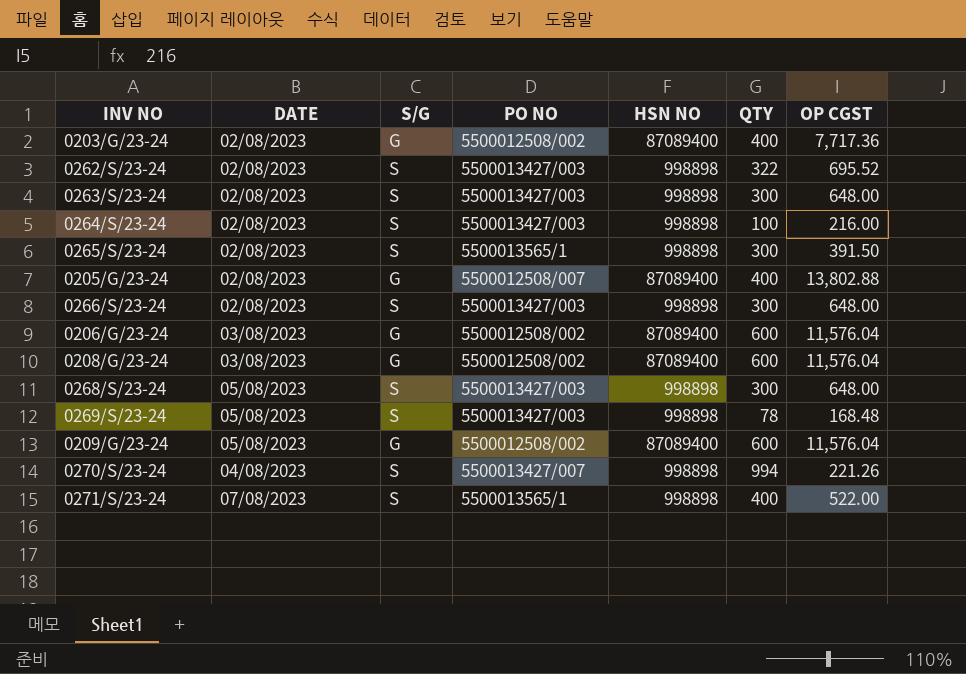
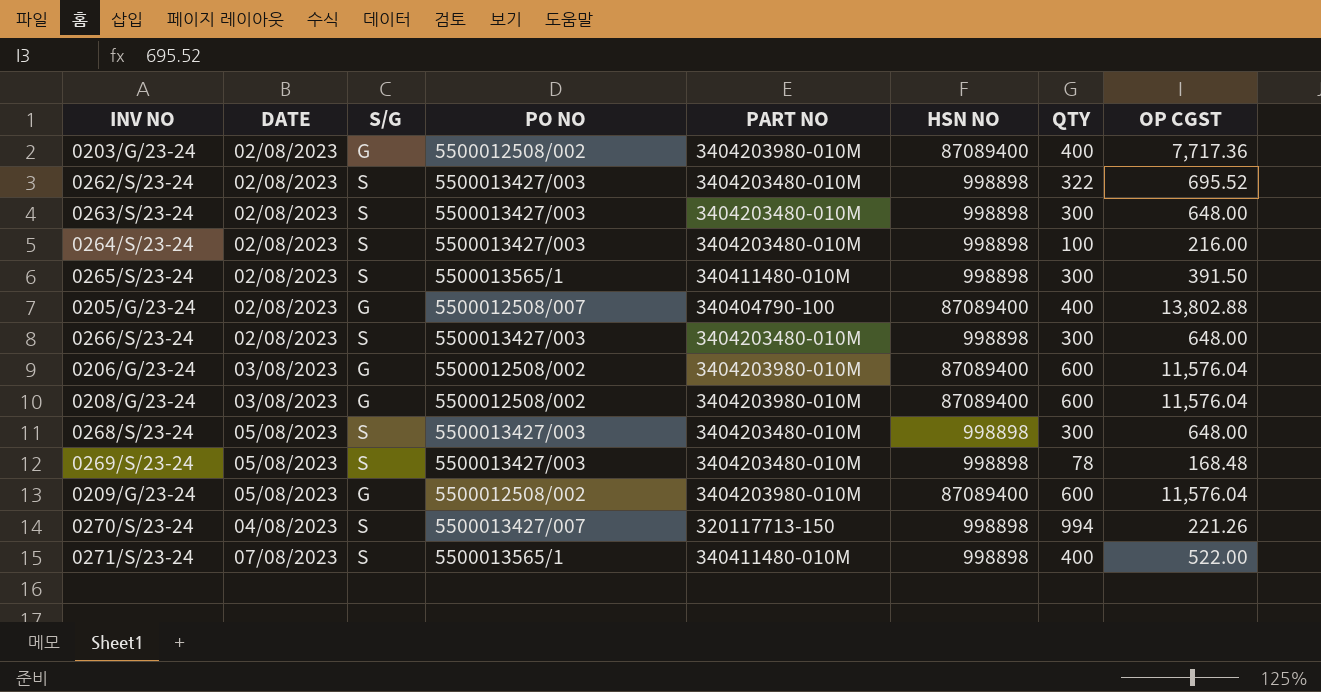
column PART NO | position: none -> 5

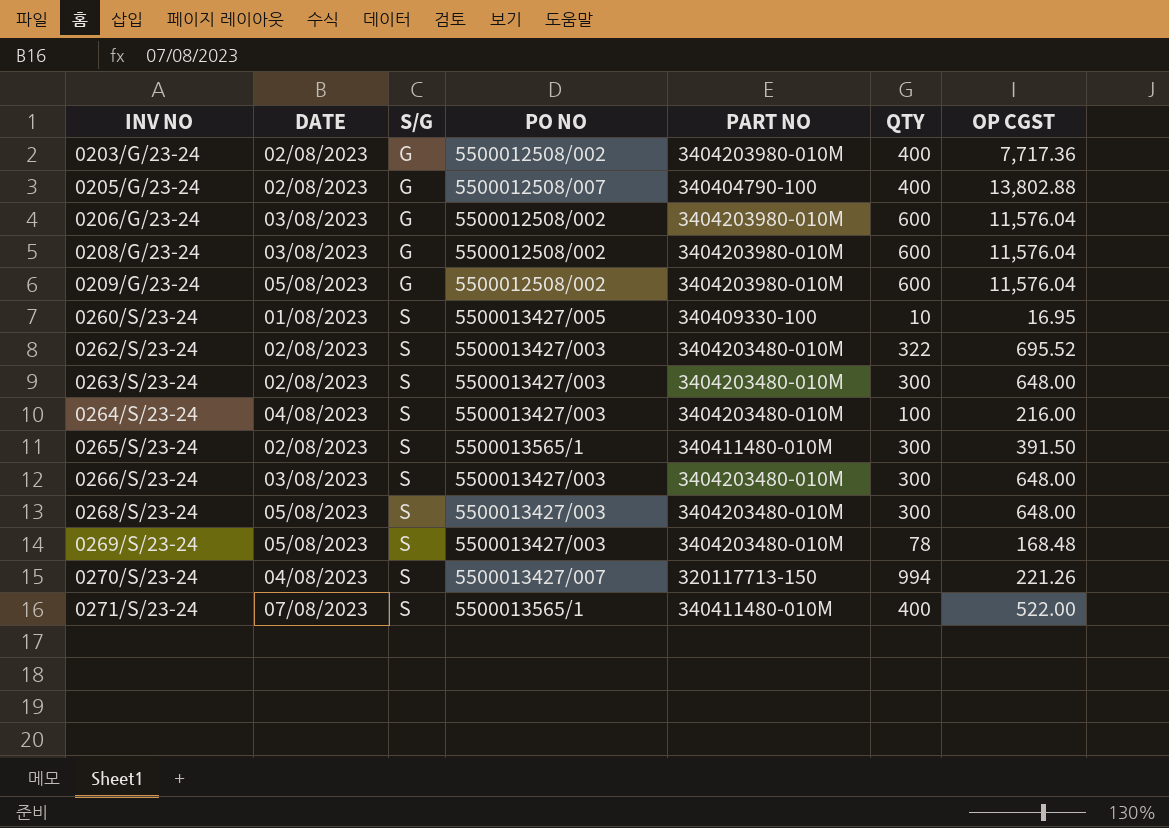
row order: none -> INV NO ascending
column HSN NO | position: 6 -> none
row 0260/S/23-24: none -> 01/08/2023 | S | 5500013427/005 | 340409330-100 | 10 | 16.95
0264/S/23-24 | DATE: 02/08/2023 -> 04/08/2023
0266/S/23-24 | DATE: 02/08/2023 -> 03/08/2023

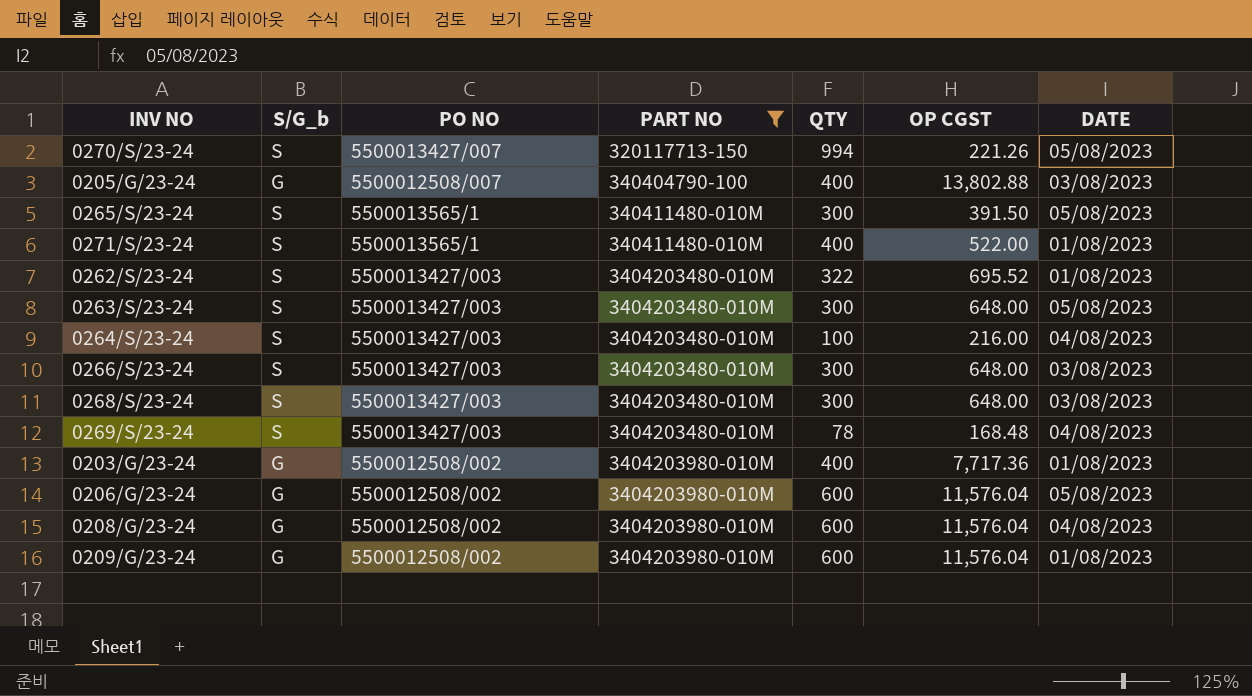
filter: none -> PART NO != 340409330-100
row order: INV NO ascending -> PART NO ascending
column name: S/G -> S/G_b
column DATE | position: 2 -> 7
0270/S/23-24 | DATE: 04/08/2023 -> 05/08/2023
0205/G/23-24 | DATE: 02/08/2023 -> 03/08/2023
0265/S/23-24 | DATE: 02/08/2023 -> 05/08/2023
0271/S/23-24 | DATE: 07/08/2023 -> 01/08/2023
0262/S/23-24 | DATE: 02/08/2023 -> 01/08/2023
0263/S/23-24 | DATE: 02/08/2023 -> 05/08/2023
0268/S/23-24 | DATE: 05/08/2023 -> 03/08/2023
0269/S/23-24 | DATE: 05/08/2023 -> 04/08/2023
0203/G/23-24 | DATE: 02/08/2023 -> 01/08/2023
0206/G/23-24 | DATE: 03/08/2023 -> 05/08/2023
0208/G/23-24 | DATE: 03/08/2023 -> 04/08/2023
0209/G/23-24 | DATE: 05/08/2023 -> 01/08/2023

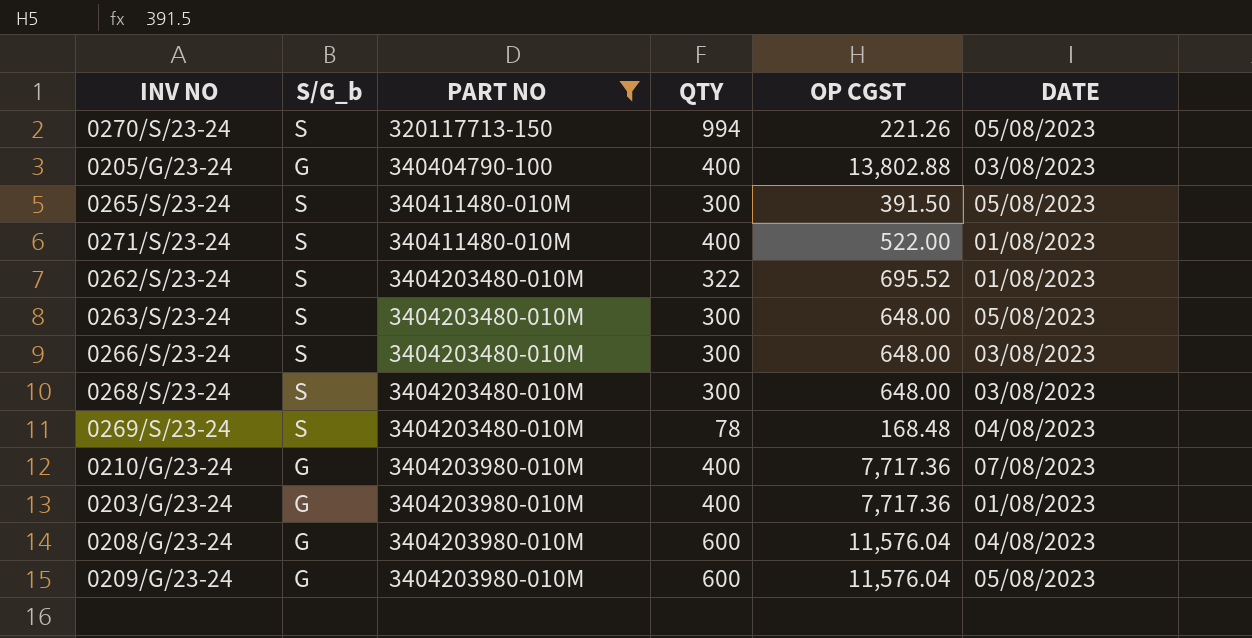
column PO NO | position: 3 -> none
row 0264/S/23-24: S | 5500013427/003 | 3404203480-010M | 100 | 216.00 | 04/08/2023 -> none
row 0206/G/23-24: G | 5500012508/002 | 3404203980-010M | 600 | 11,576.04 | 05/08/2023 -> none
row 0210/G/23-24: none -> G | 3404203980-010M | 400 | 7,717.36 | 07/08/2023
0209/G/23-24 | DATE: 01/08/2023 -> 05/08/2023

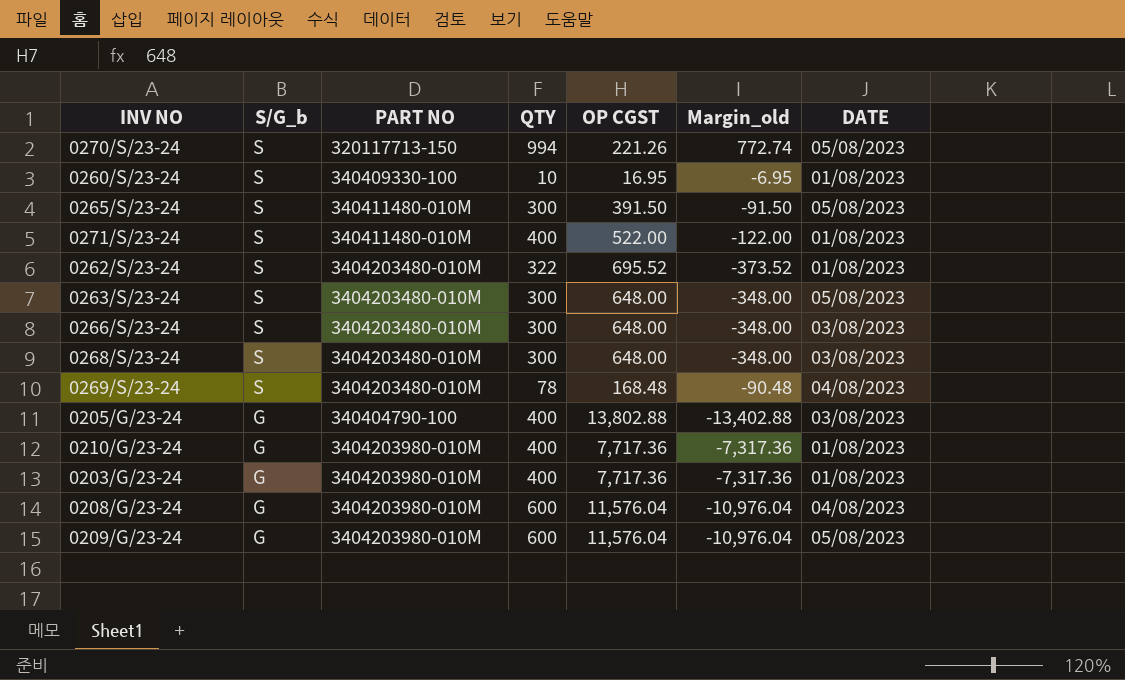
filter: PART NO != 340409330-100 -> none
row order: PART NO ascending -> S/G_b descending
column Margin_old | formula: none -> [QTY] - [OP CGST]
0210/G/23-24 | DATE: 07/08/2023 -> 01/08/2023

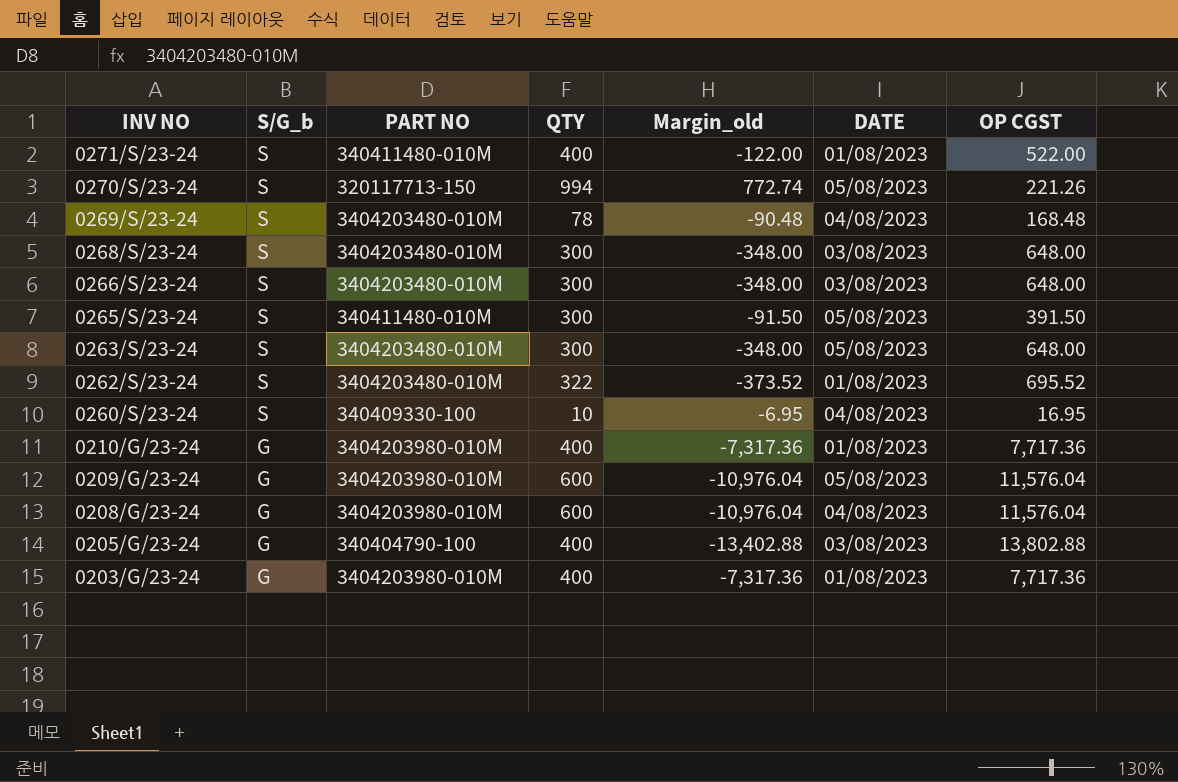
row order: S/G_b descending -> INV NO descending
column OP CGST | position: 5 -> 7
0260/S/23-24 | DATE: 01/08/2023 -> 04/08/2023

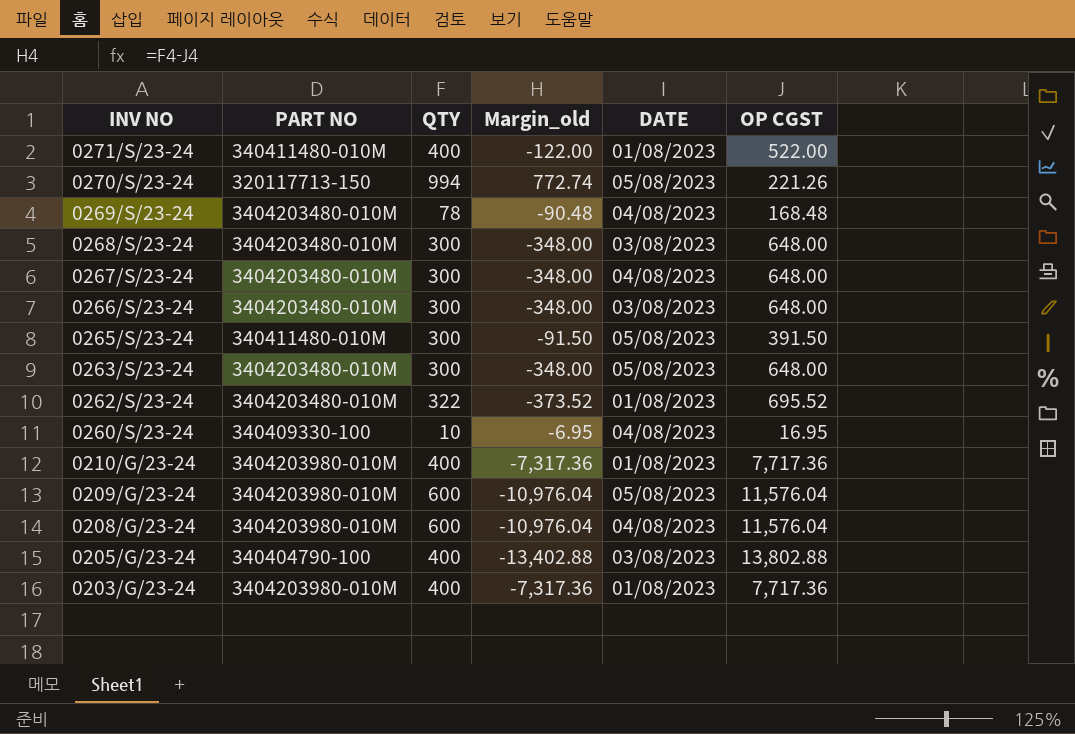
column S/G_b | position: 2 -> none
row 0267/S/23-24: none -> 3404203480-010M | 300 | -348.00 | 04/08/2023 | 648.00

